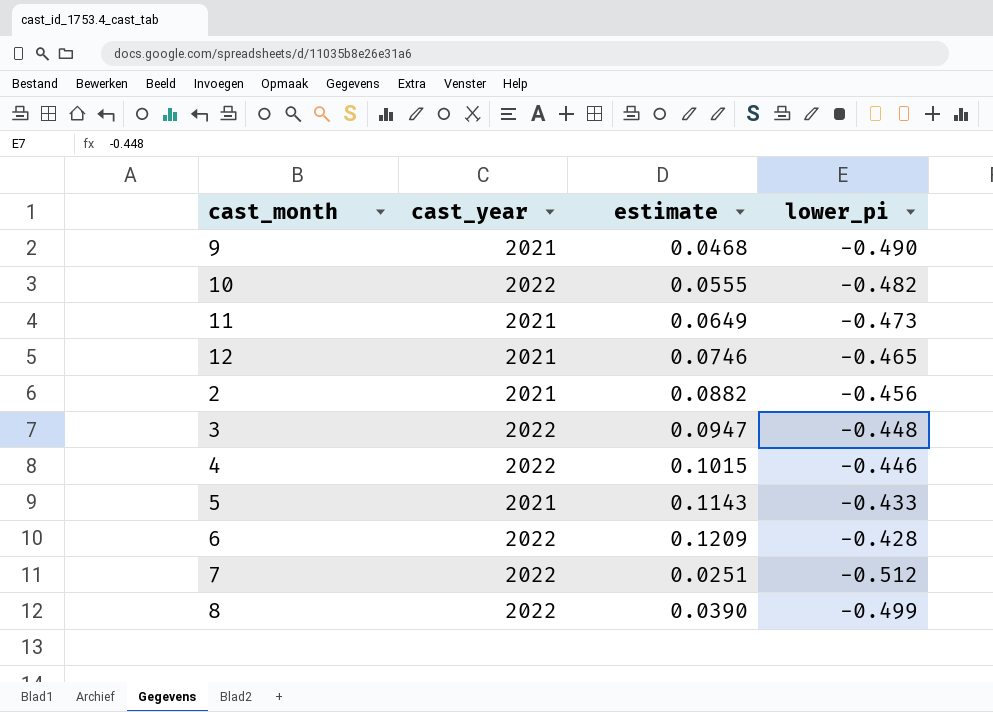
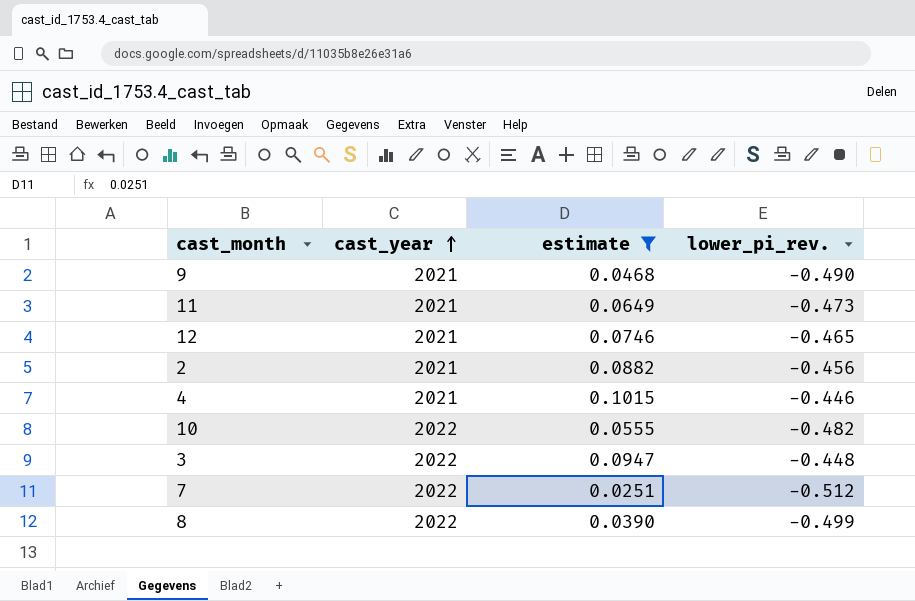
filter: none -> estimate <= 0.1015
row order: none -> cast_year ascending
column name: lower_pi -> lower_pi_rev.
4 | cast_year: 2022 -> 2021

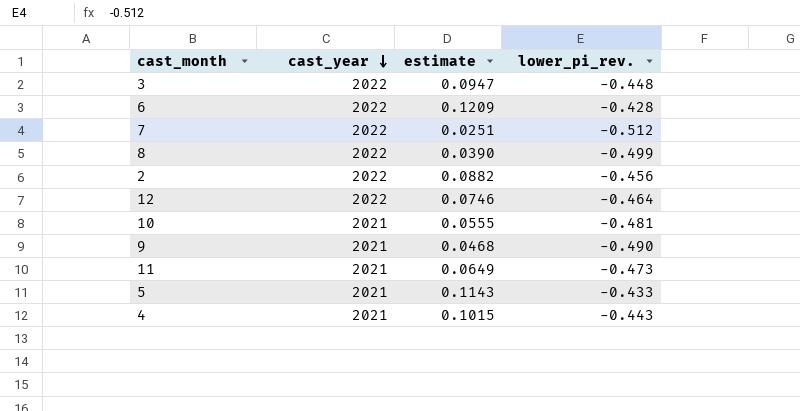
filter: estimate <= 0.1015 -> none
row order: cast_year ascending -> cast_year descending
2 | cast_year: 2021 -> 2022
12 | cast_year: 2021 -> 2022
12 | lower_pi_rev.: -0.465 -> -0.464
10 | cast_year: 2022 -> 2021
10 | lower_pi_rev.: -0.482 -> -0.481
4 | lower_pi_rev.: -0.446 -> -0.443

